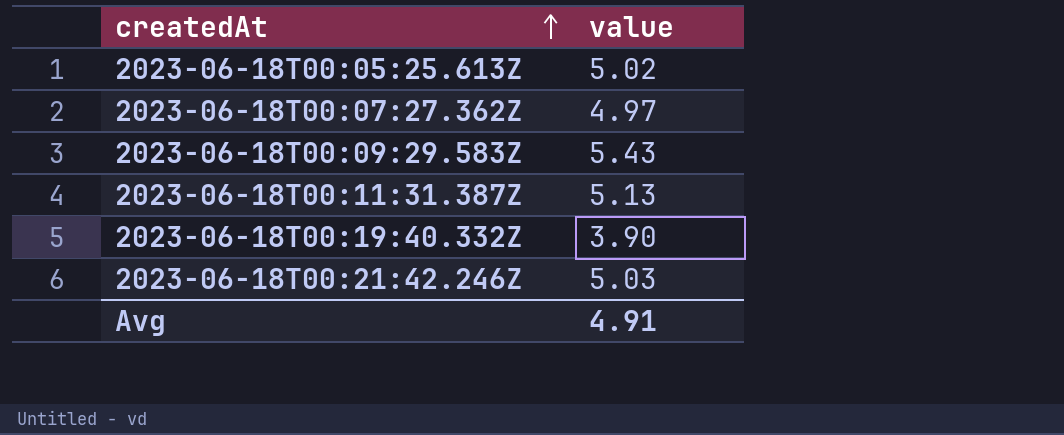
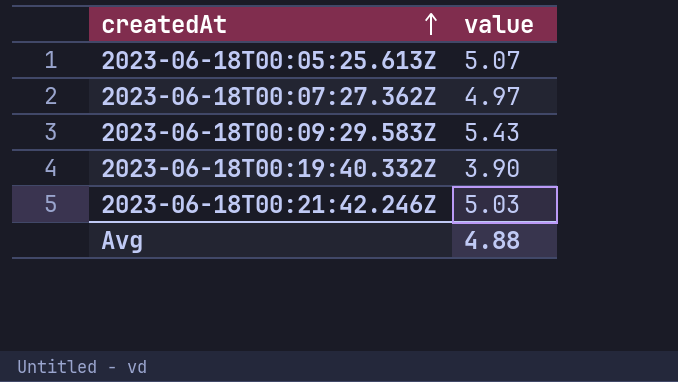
row 2023-06-18T00:11:31.387Z: 5.13 -> none
2023-06-18T00:05:25.613Z | value: 5.02 -> 5.07
Avg | value: 4.91 -> 4.88

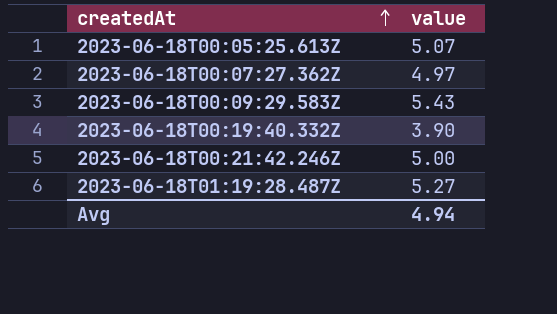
2023-06-18T00:21:42.246Z | value: 5.03 -> 5.00
row 2023-06-18T01:19:28.487Z: none -> 5.27
Avg | value: 4.88 -> 4.94

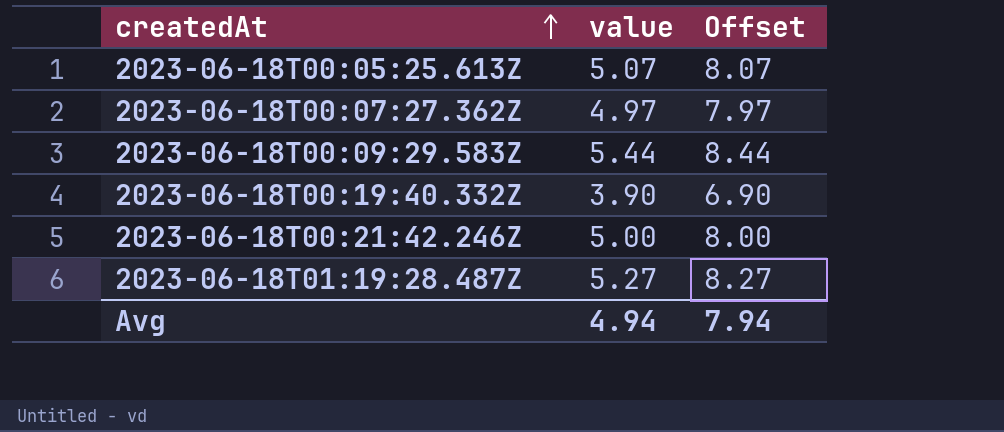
column Offset | formula: none -> [value] + 3
2023-06-18T00:09:29.583Z | value: 5.43 -> 5.44

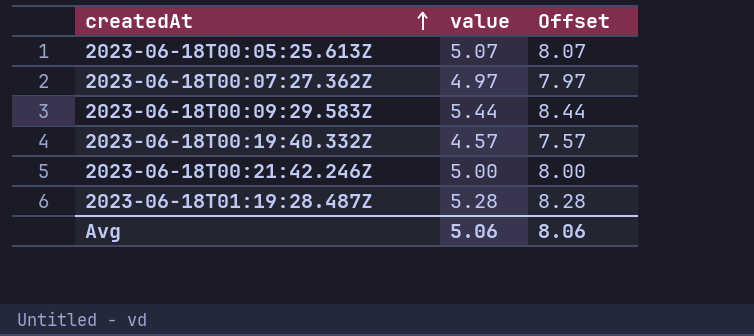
2023-06-18T00:19:40.332Z | value: 3.90 -> 4.57
2023-06-18T00:19:40.332Z | Offset: 6.90 -> 7.57
2023-06-18T01:19:28.487Z | value: 5.27 -> 5.28
2023-06-18T01:19:28.487Z | Offset: 8.27 -> 8.28
Avg | value: 4.94 -> 5.06
Avg | Offset: 7.94 -> 8.06

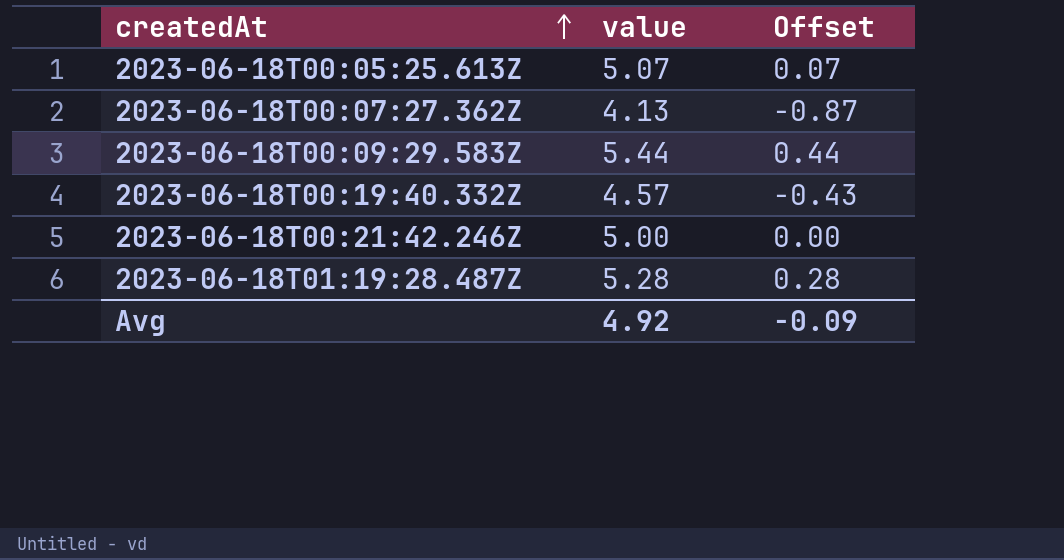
column Offset | formula: [value] + 3 -> [value] - 5
2023-06-18T00:07:27.362Z | value: 4.97 -> 4.13
Avg | value: 5.06 -> 4.92
Avg | Offset: 8.06 -> -0.09

